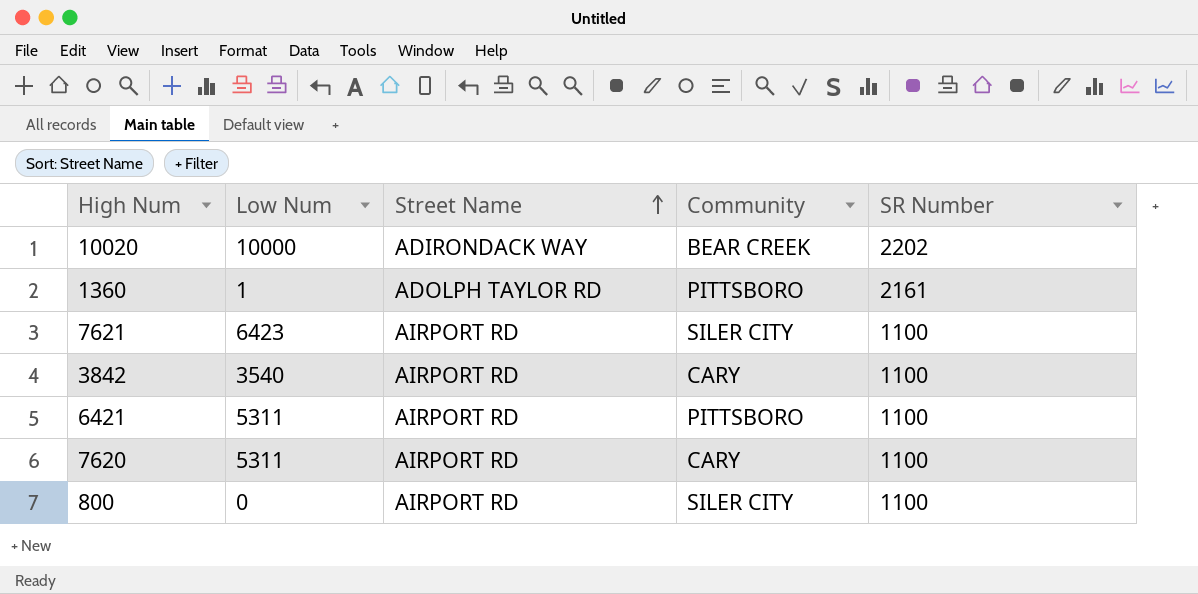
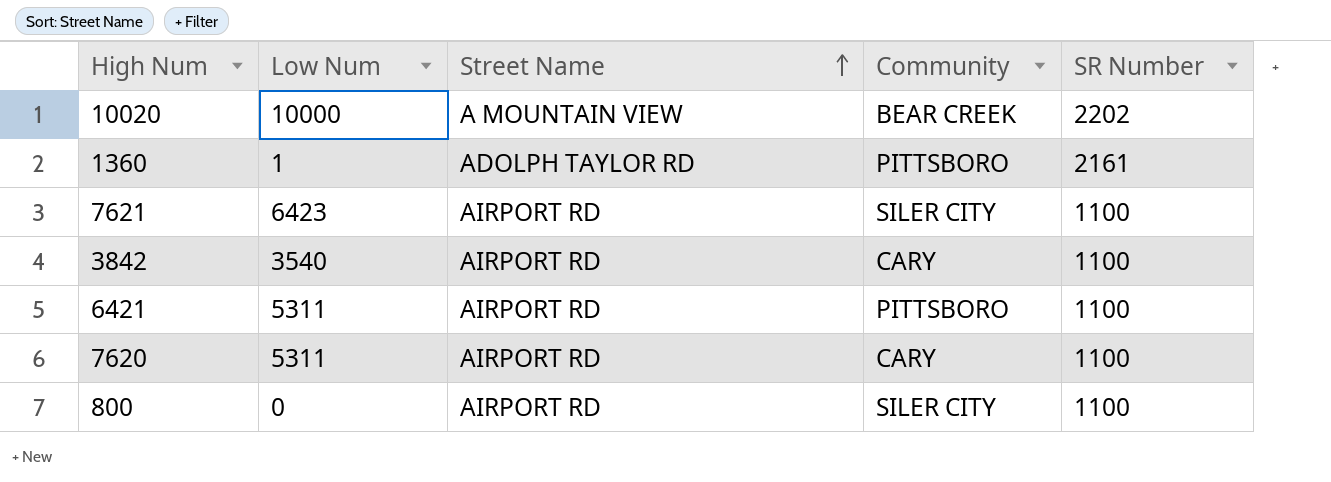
10020 | Street Name: ADIRONDACK WAY -> A MOUNTAIN VIEW

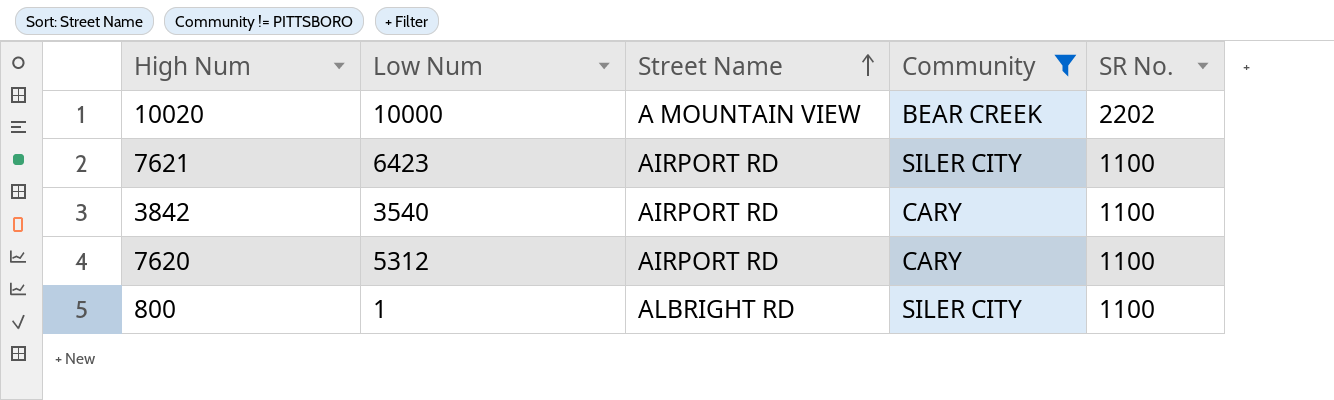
filter: none -> Community != PITTSBORO
column name: SR Number -> SR No.
7620 | Low Num: 5311 -> 5312
800 | Low Num: 0 -> 1
800 | Street Name: AIRPORT RD -> ALBRIGHT RD

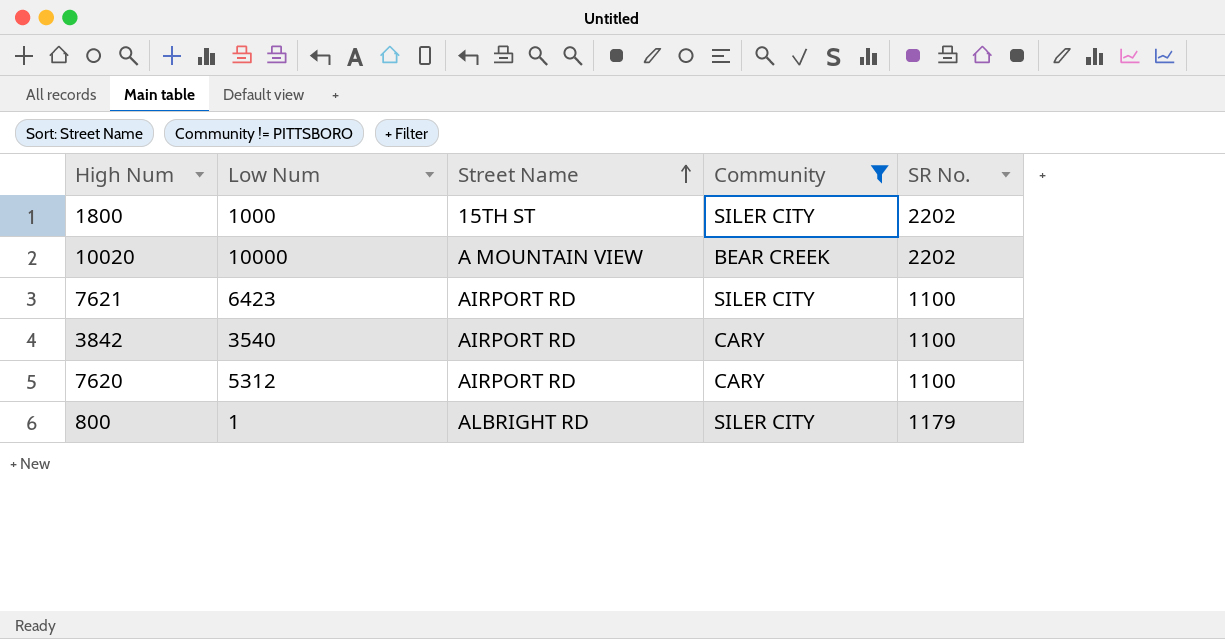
row 1800: none -> 1000 | 15TH ST | SILER CITY | 2202
800 | SR No.: 1100 -> 1179

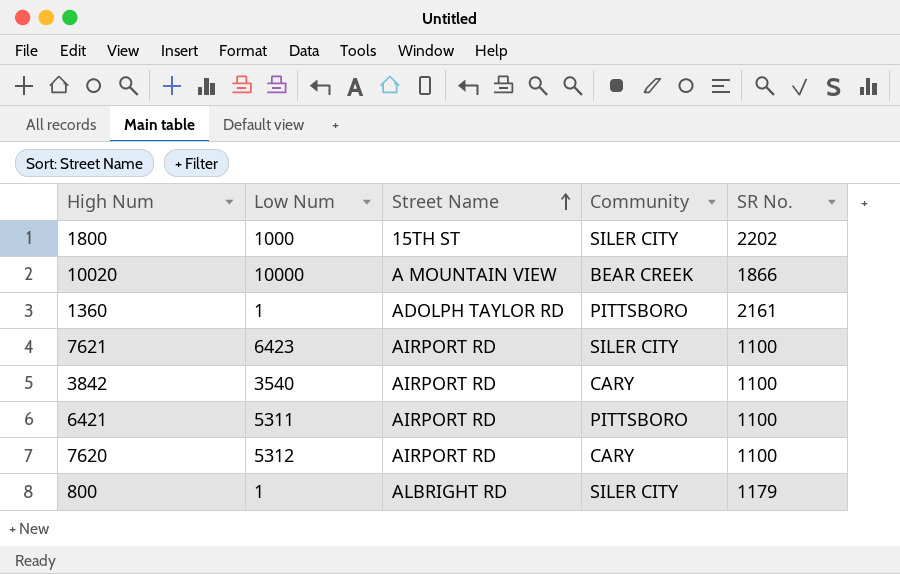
filter: Community != PITTSBORO -> none
10020 | SR No.: 2202 -> 1866

